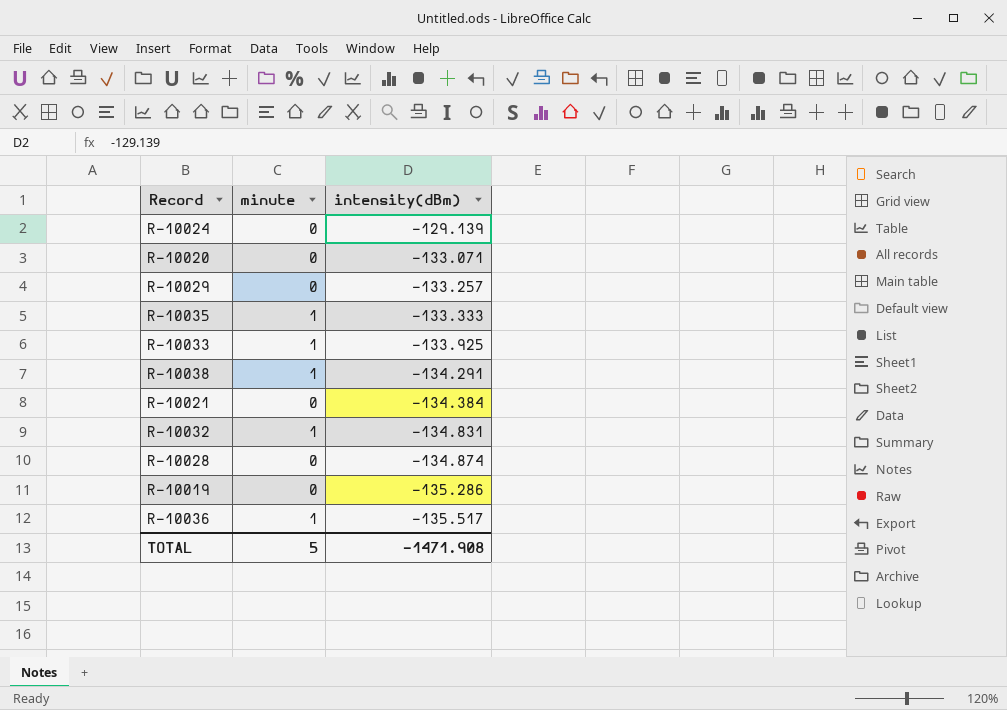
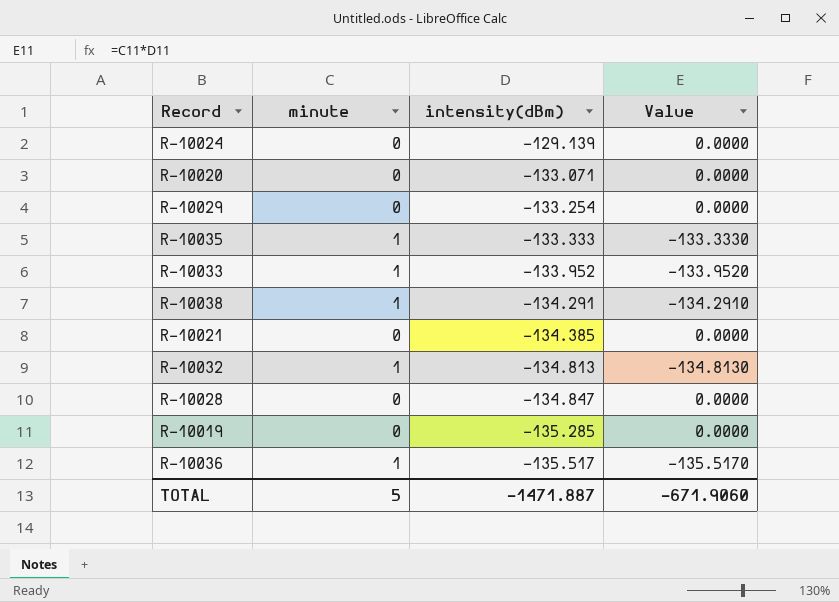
column Value | formula: none -> [minute] * [intensity(dBm)]
R-10029 | intensity(dBm): -133.257 -> -133.254
R-10033 | intensity(dBm): -133.925 -> -133.952
R-10021 | intensity(dBm): -134.384 -> -134.385
R-10032 | intensity(dBm): -134.831 -> -134.813
R-10028 | intensity(dBm): -134.874 -> -134.847
R-10019 | intensity(dBm): -135.286 -> -135.285
TOTAL | intensity(dBm): -1471.908 -> -1471.887

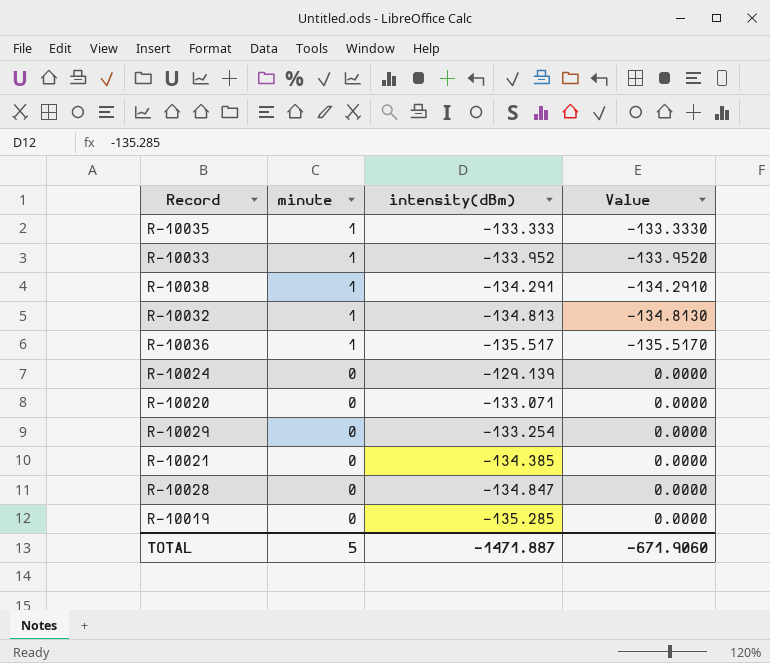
row order: intensity(dBm) descending -> minute descending

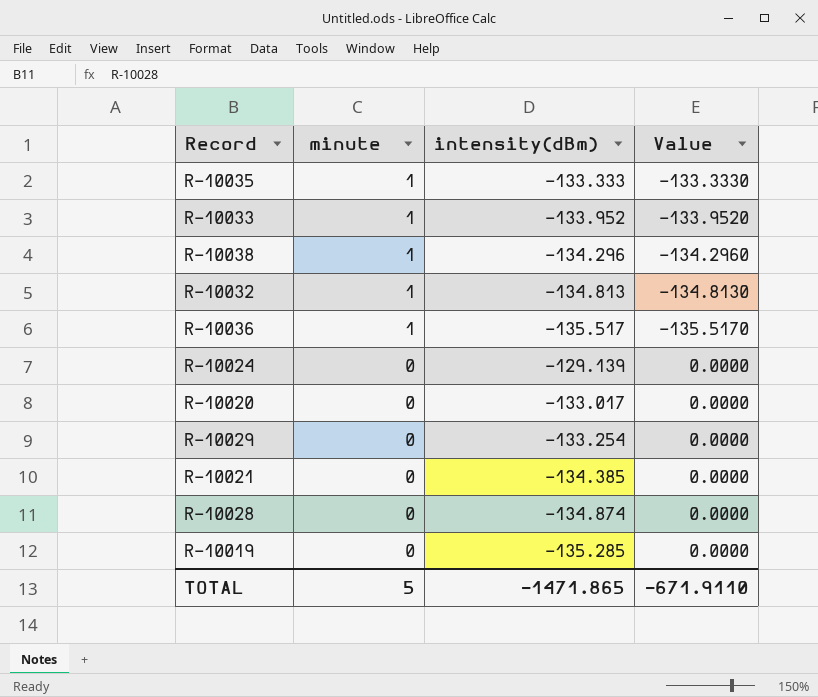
R-10038 | intensity(dBm): -134.291 -> -134.296
R-10038 | Value: -134.2910 -> -134.2960
R-10020 | intensity(dBm): -133.071 -> -133.017
R-10028 | intensity(dBm): -134.847 -> -134.874
TOTAL | intensity(dBm): -1471.887 -> -1471.865
TOTAL | Value: -671.9060 -> -671.9110

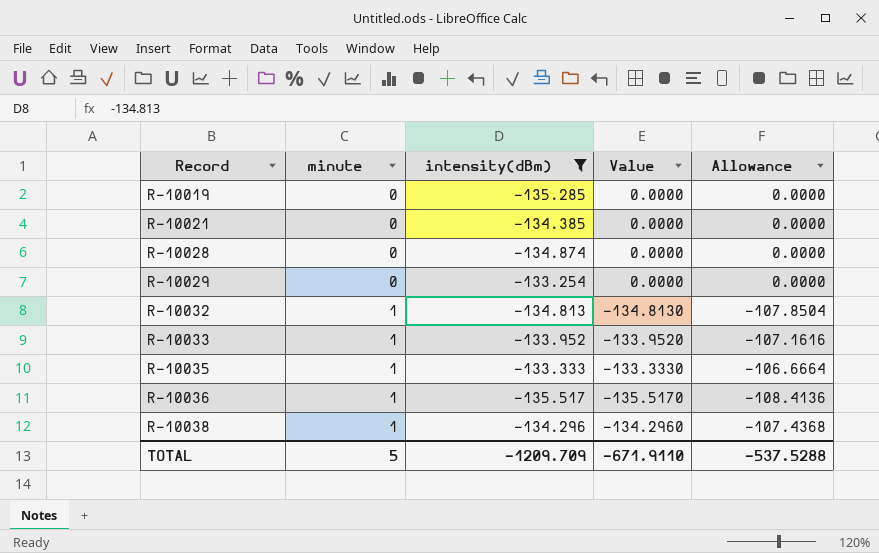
filter: none -> intensity(dBm) <= -133.254
row order: minute descending -> Record ascending
column Allowance | formula: none -> [Value] * 0.8
TOTAL | intensity(dBm): -1471.865 -> -1209.709

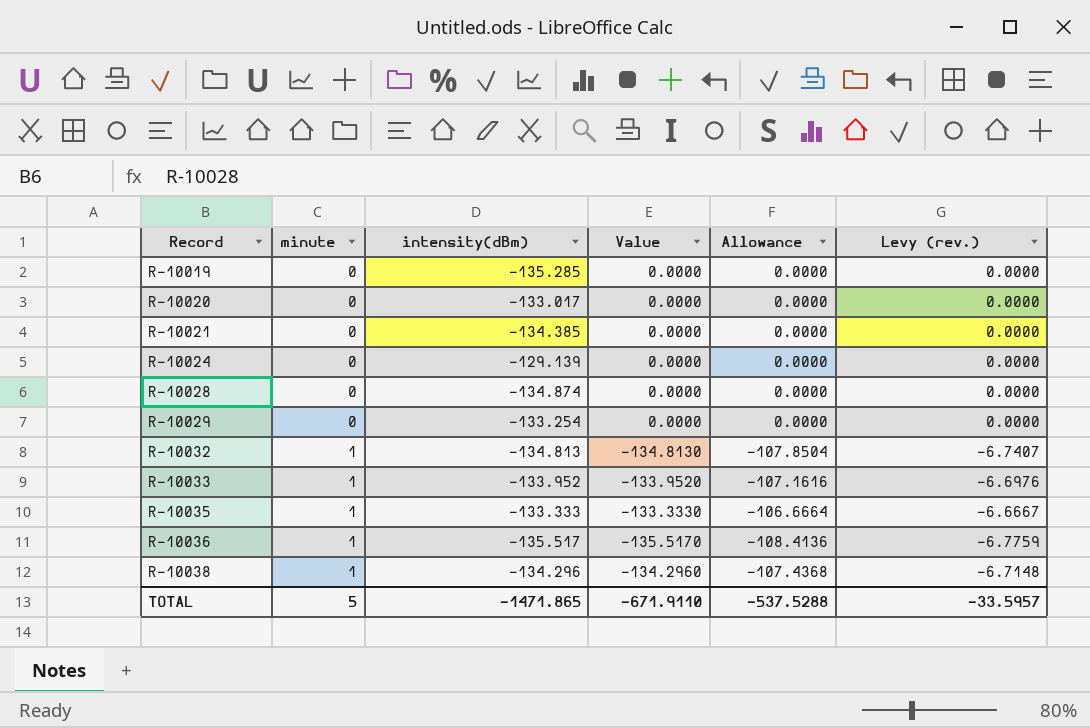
filter: intensity(dBm) <= -133.254 -> none
column Levy (rev.) | formula: none -> [Value] * 0.05
TOTAL | intensity(dBm): -1209.709 -> -1471.865

